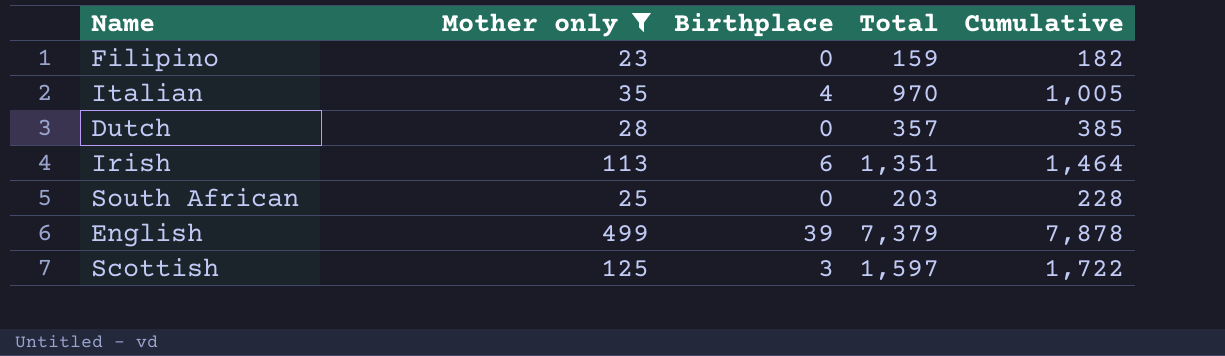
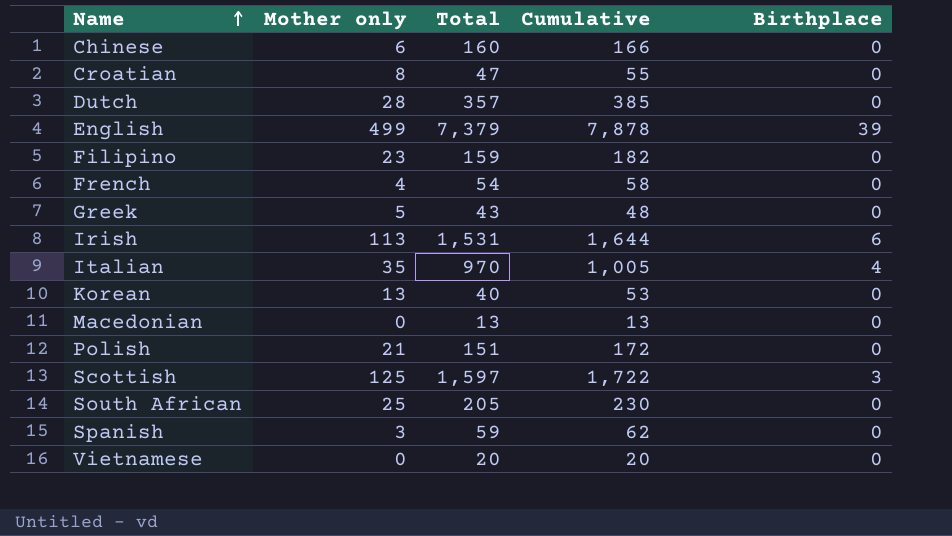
filter: Mother only >= 23 -> none
row order: none -> Name ascending
column Birthplace | position: 3 -> 5
Irish | Total: 1,351 -> 1,531
Irish | Cumulative: 1,464 -> 1,644
South African | Total: 203 -> 205
South African | Cumulative: 228 -> 230

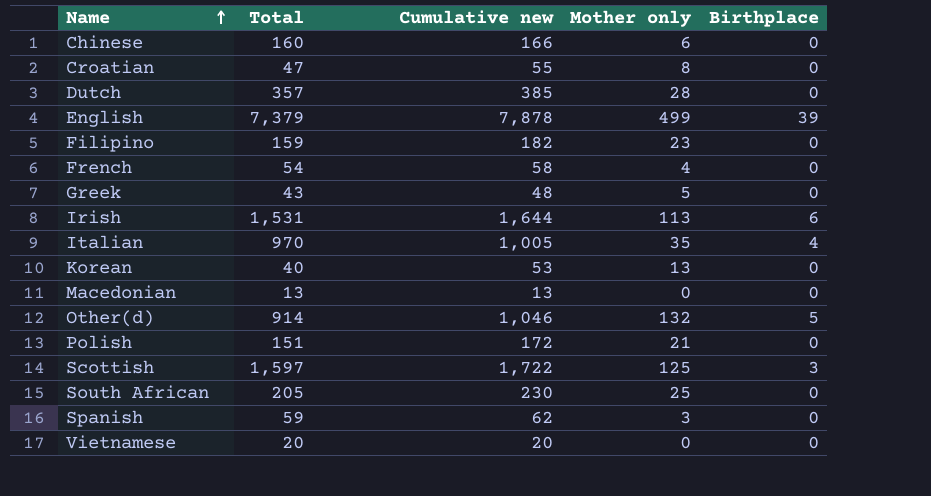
column name: Cumulative -> Cumulative new
column Mother only | position: 2 -> 4
row Other(d): none -> 914 | 1,046 | 132 | 5

